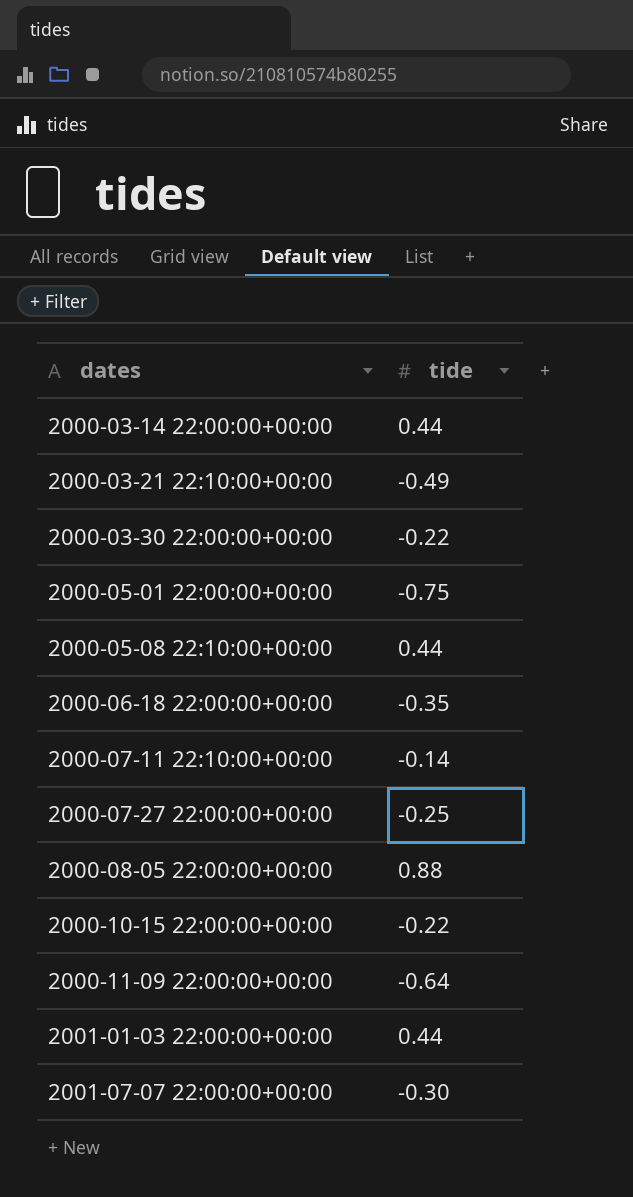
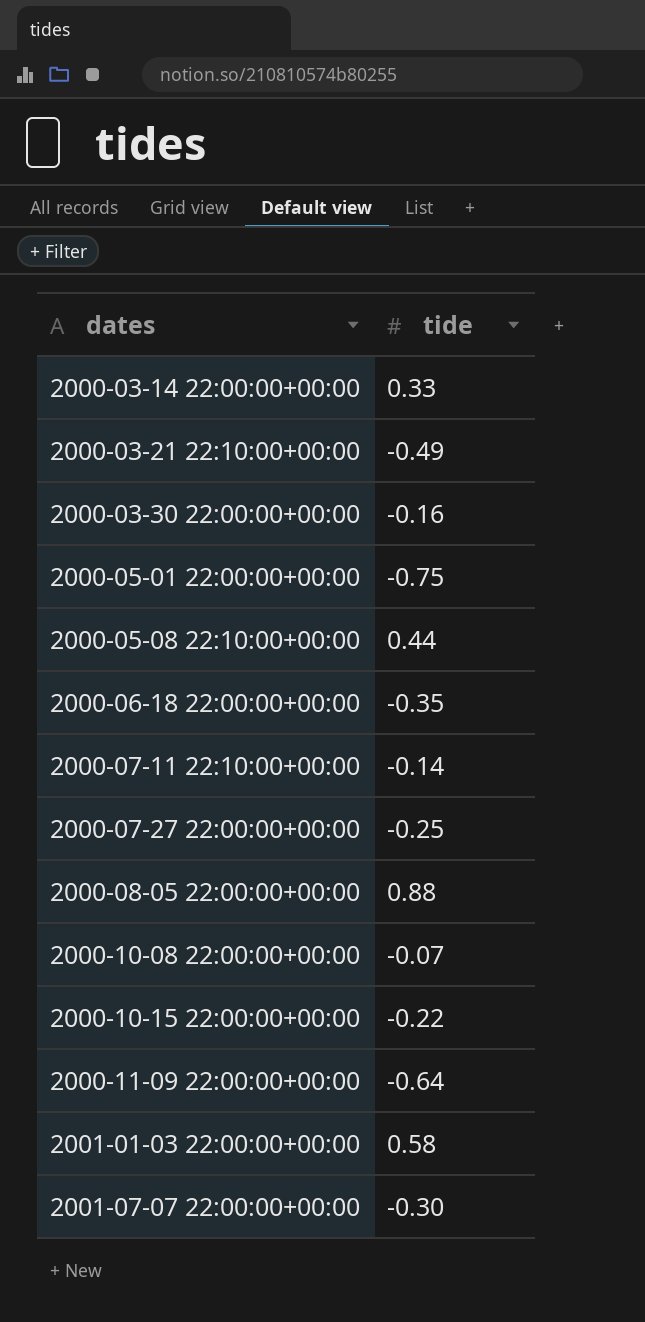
2000-03-14 22:00:00+00:00 | tide: 0.44 -> 0.33
2000-03-30 22:00:00+00:00 | tide: -0.22 -> -0.16
row 2000-10-08 22:00:00+00:00: none -> -0.07
2001-01-03 22:00:00+00:00 | tide: 0.44 -> 0.58

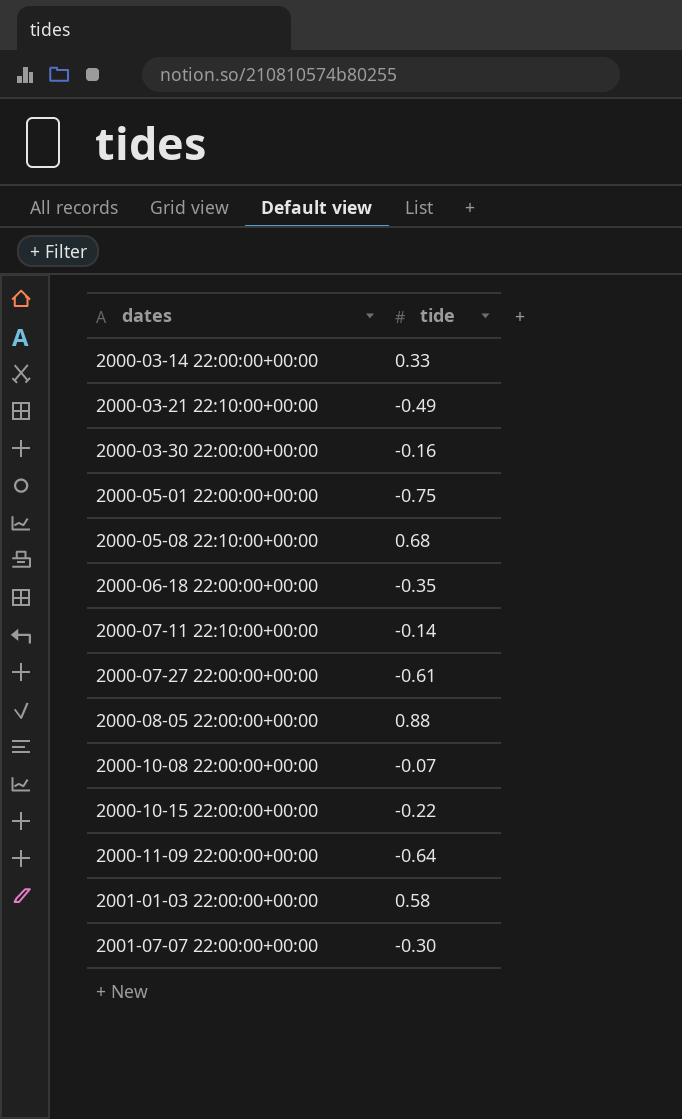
2000-05-08 22:10:00+00:00 | tide: 0.44 -> 0.68
2000-07-27 22:00:00+00:00 | tide: -0.25 -> -0.61

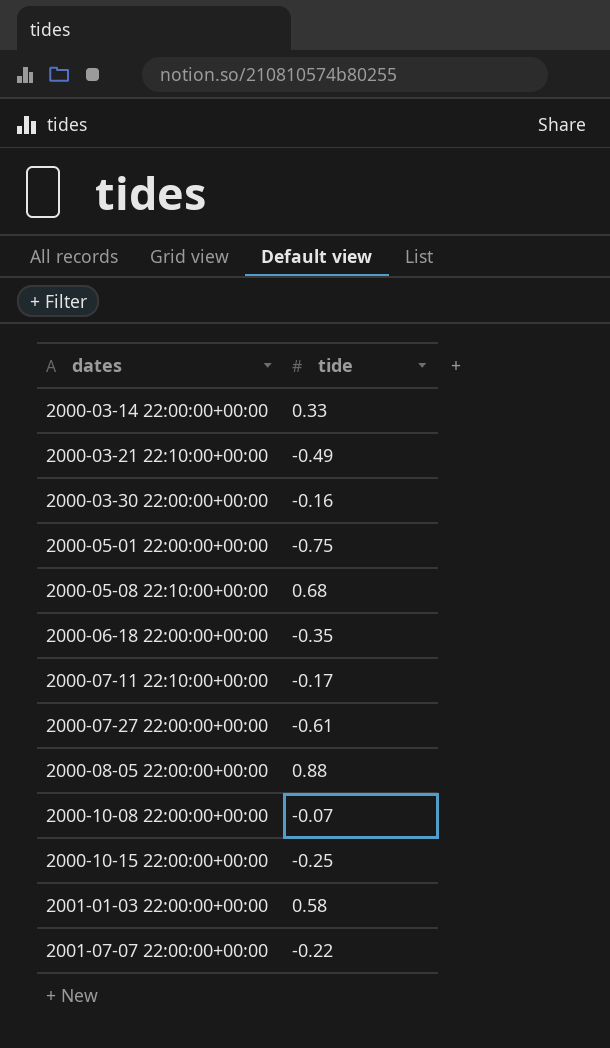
row 2000-11-09 22:00:00+00:00: -0.64 -> none
2000-07-11 22:10:00+00:00 | tide: -0.14 -> -0.17
2000-10-15 22:00:00+00:00 | tide: -0.22 -> -0.25
2001-07-07 22:00:00+00:00 | tide: -0.30 -> -0.22

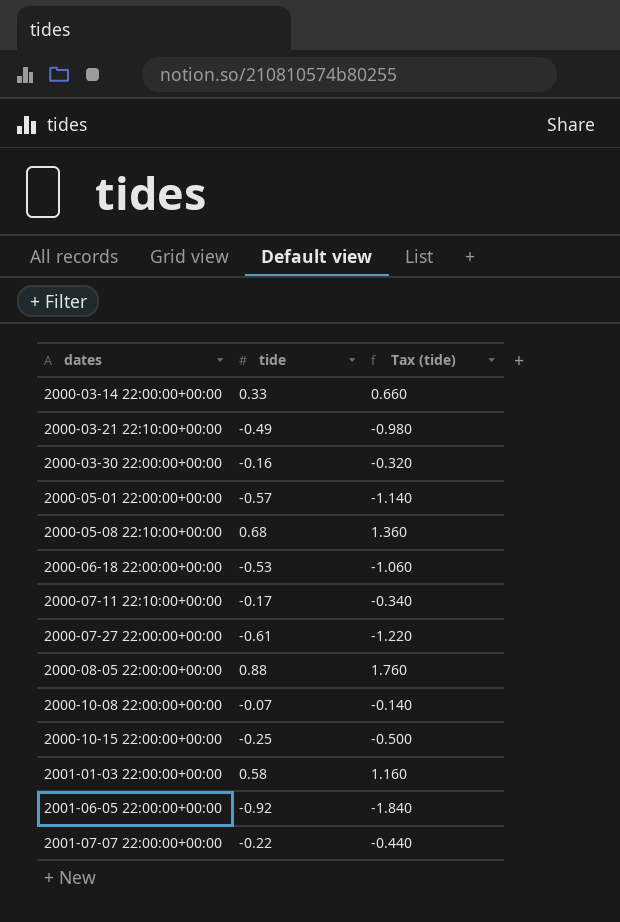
column Tax (tide) | formula: none -> [tide] * 2
2000-05-01 22:00:00+00:00 | tide: -0.75 -> -0.57
2000-06-18 22:00:00+00:00 | tide: -0.35 -> -0.53
row 2001-06-05 22:00:00+00:00: none -> -0.92 | -1.840

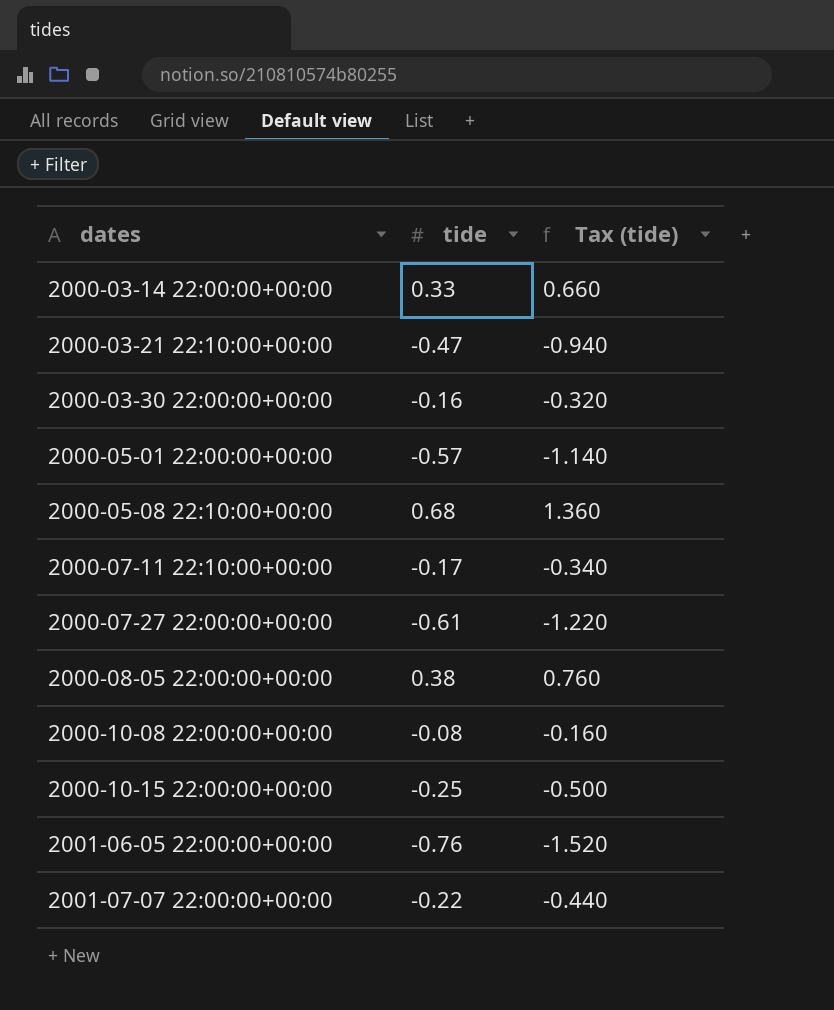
row 2000-06-18 22:00:00+00:00: -0.53 | -1.060 -> none
row 2001-01-03 22:00:00+00:00: 0.58 | 1.160 -> none
2000-03-21 22:10:00+00:00 | tide: -0.49 -> -0.47
2000-03-21 22:10:00+00:00 | Tax (tide): -0.980 -> -0.940
2000-08-05 22:00:00+00:00 | tide: 0.88 -> 0.38
2000-08-05 22:00:00+00:00 | Tax (tide): 1.760 -> 0.760
2000-10-08 22:00:00+00:00 | tide: -0.07 -> -0.08
2000-10-08 22:00:00+00:00 | Tax (tide): -0.140 -> -0.160
2001-06-05 22:00:00+00:00 | tide: -0.92 -> -0.76
2001-06-05 22:00:00+00:00 | Tax (tide): -1.840 -> -1.520

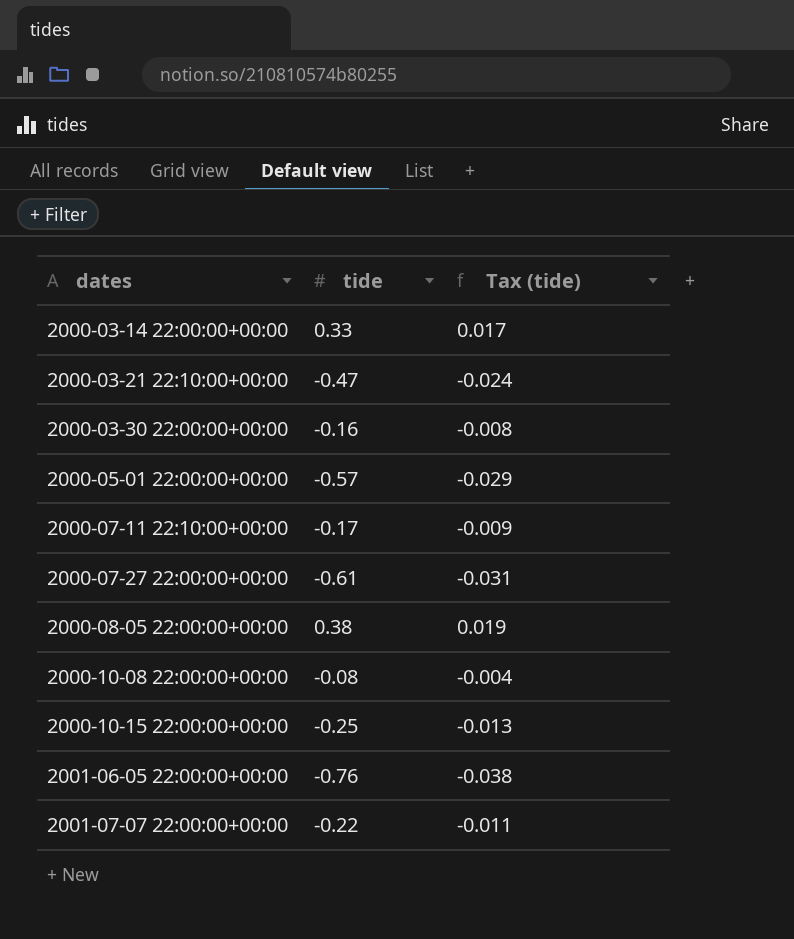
column Tax (tide) | formula: [tide] * 2 -> [tide] * 0.05
row 2000-05-08 22:10:00+00:00: 0.68 | 1.360 -> none

